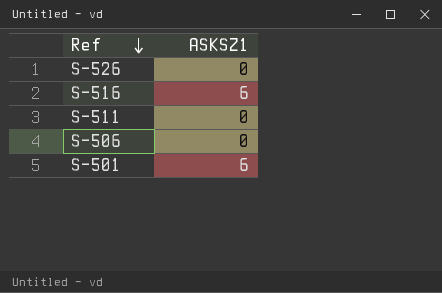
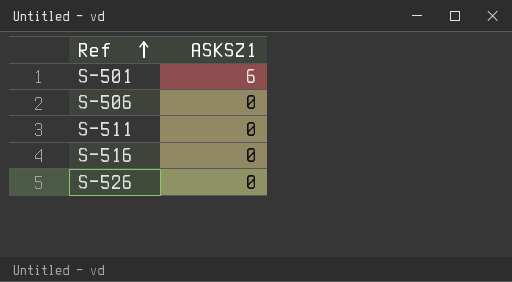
row order: Ref descending -> Ref ascending
S-516 | ASKSZ1: 6 -> 0

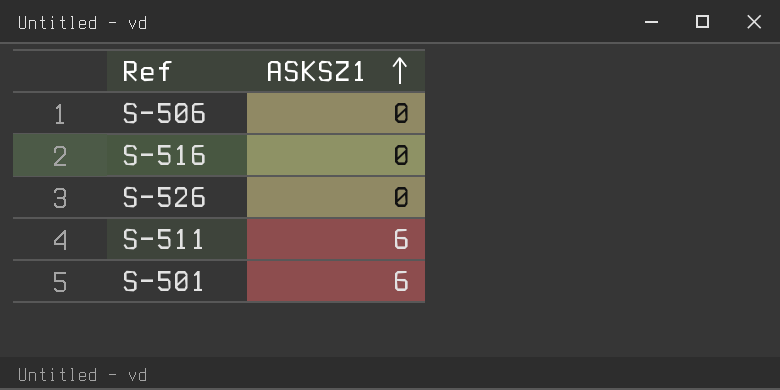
row order: Ref ascending -> ASKSZ1 ascending
S-511 | ASKSZ1: 0 -> 6

